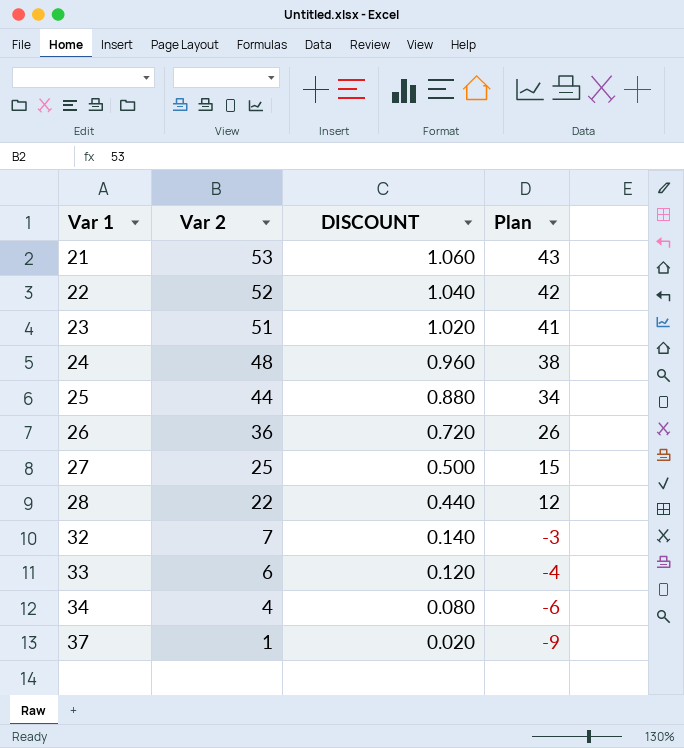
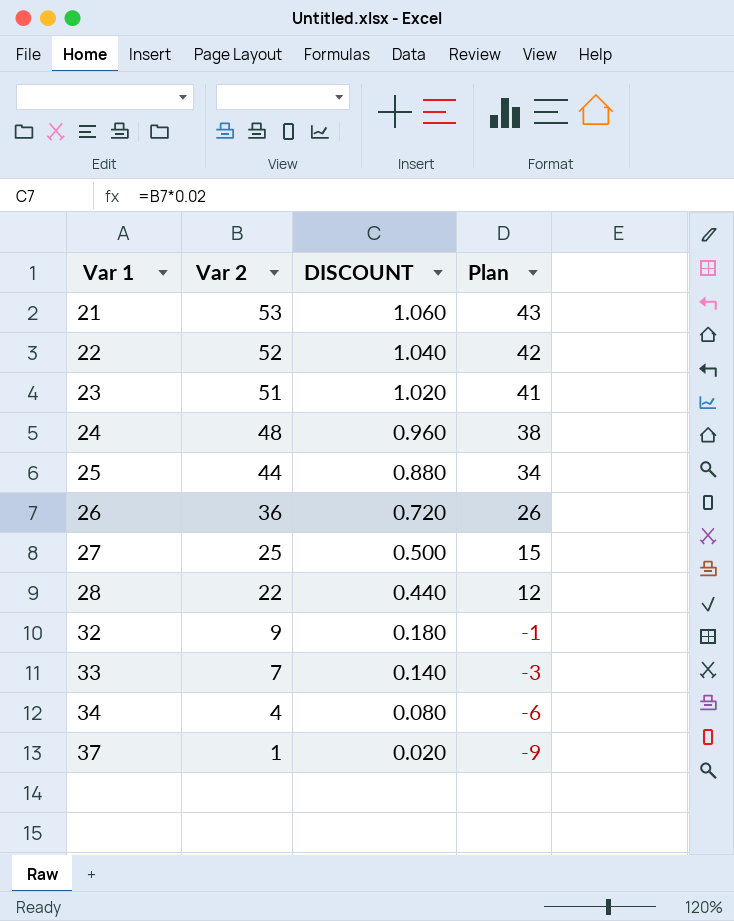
32 | Var 2: 7 -> 9
32 | DISCOUNT: 0.140 -> 0.180
32 | Plan: -3 -> -1
33 | Var 2: 6 -> 7
33 | DISCOUNT: 0.120 -> 0.140
33 | Plan: -4 -> -3

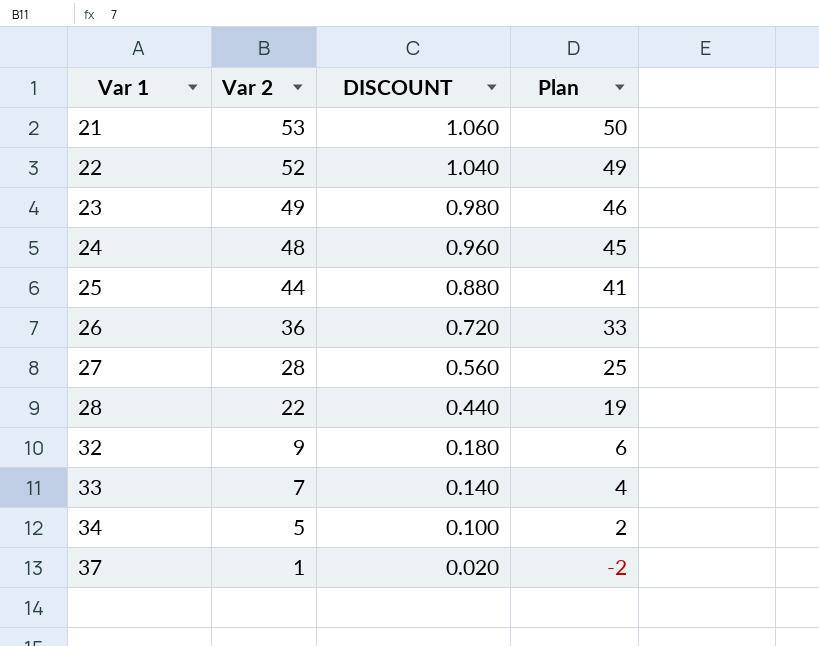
column Plan | formula: [Var 2] - 10 -> [Var 2] - 3
23 | Var 2: 51 -> 49
23 | DISCOUNT: 1.020 -> 0.980
27 | Var 2: 25 -> 28
27 | DISCOUNT: 0.500 -> 0.560
34 | Var 2: 4 -> 5
34 | DISCOUNT: 0.080 -> 0.100

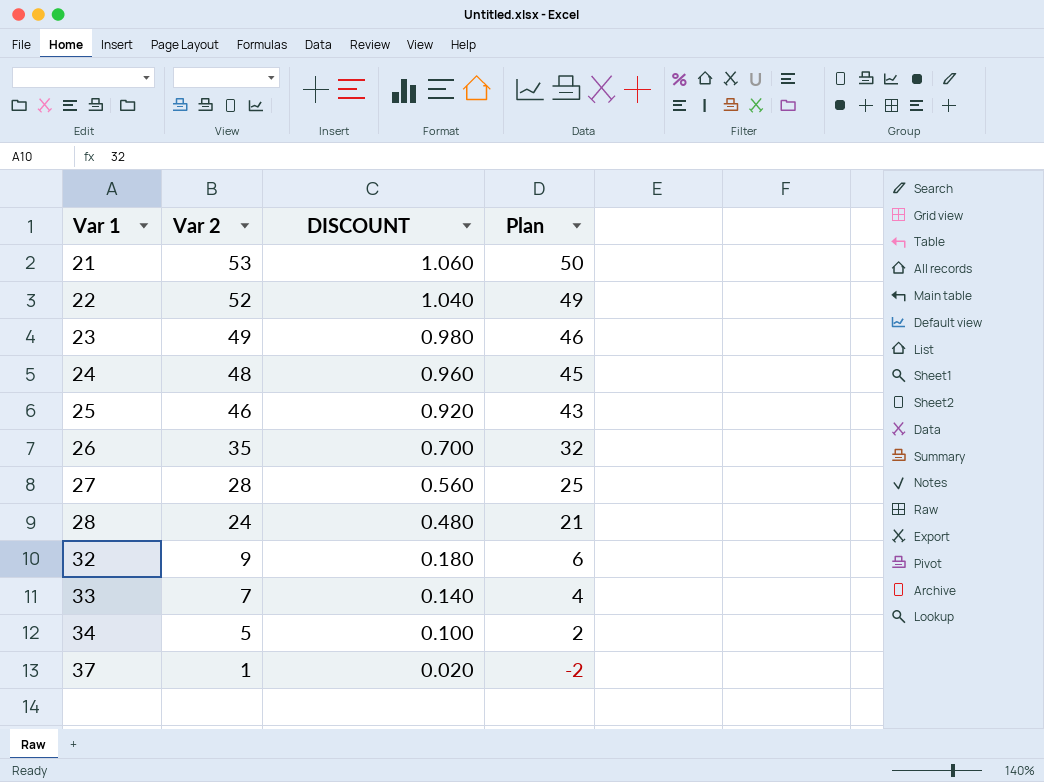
25 | Var 2: 44 -> 46
25 | DISCOUNT: 0.880 -> 0.920
25 | Plan: 41 -> 43
26 | Var 2: 36 -> 35
26 | DISCOUNT: 0.720 -> 0.700
26 | Plan: 33 -> 32
28 | Var 2: 22 -> 24
28 | DISCOUNT: 0.440 -> 0.480
28 | Plan: 19 -> 21

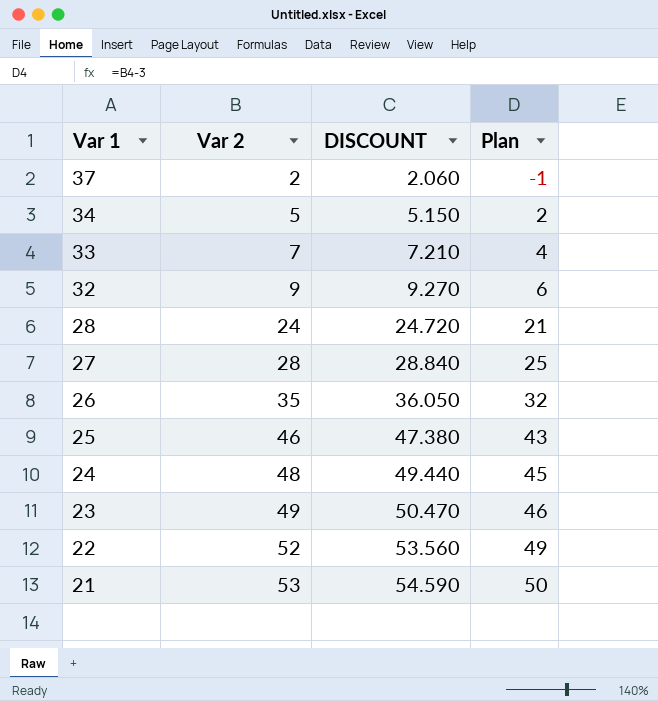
row order: Var 1 ascending -> Var 1 descending
column DISCOUNT | formula: [Var 2] * 0.02 -> [Var 2] * 1.03
37 | Var 2: 1 -> 2
37 | Plan: -2 -> -1

